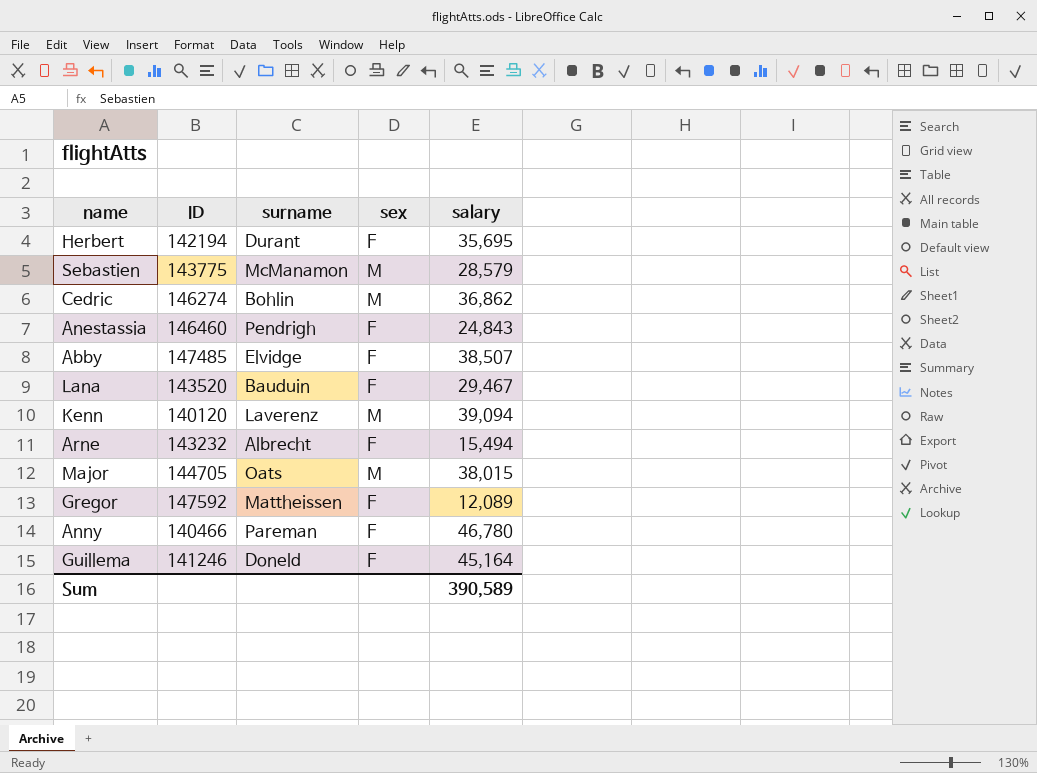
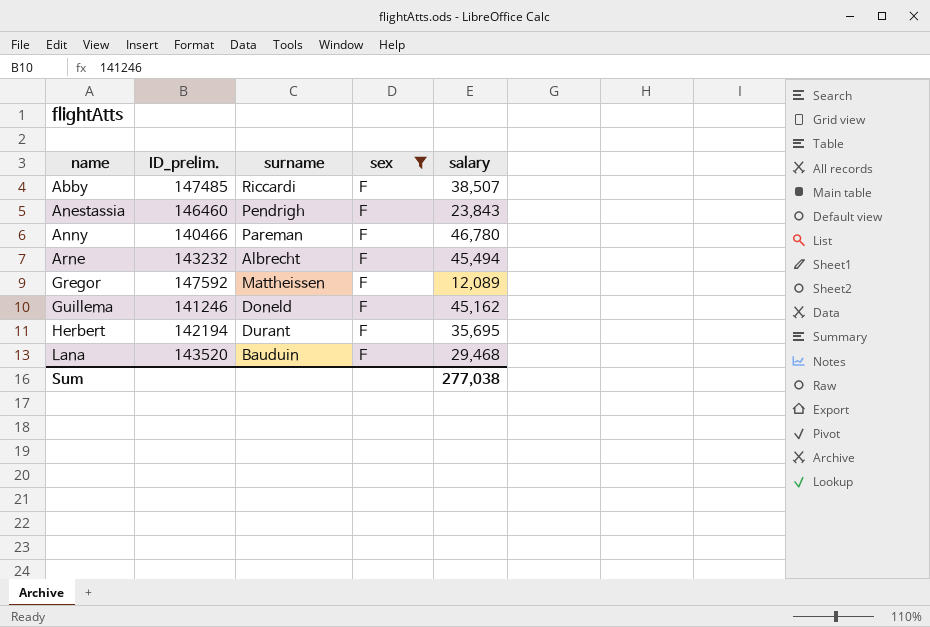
filter: none -> sex = F
row order: none -> name ascending
column name: ID -> ID_prelim.
Abby | surname: Elvidge -> Riccardi
Anestassia | salary: 24,843 -> 23,843
Arne | salary: 15,494 -> 45,494
Guillema | salary: 45,164 -> 45,162
Lana | salary: 29,467 -> 29,468
Sum | salary: 390,589 -> 277,038

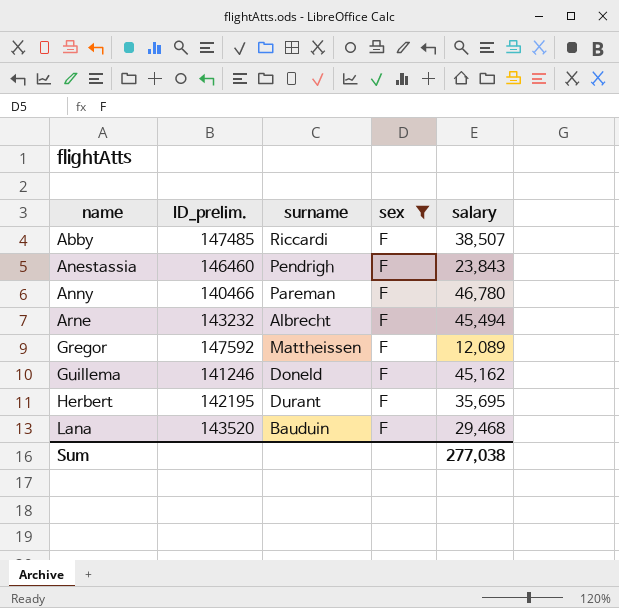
Herbert | ID_prelim.: 142194 -> 142195

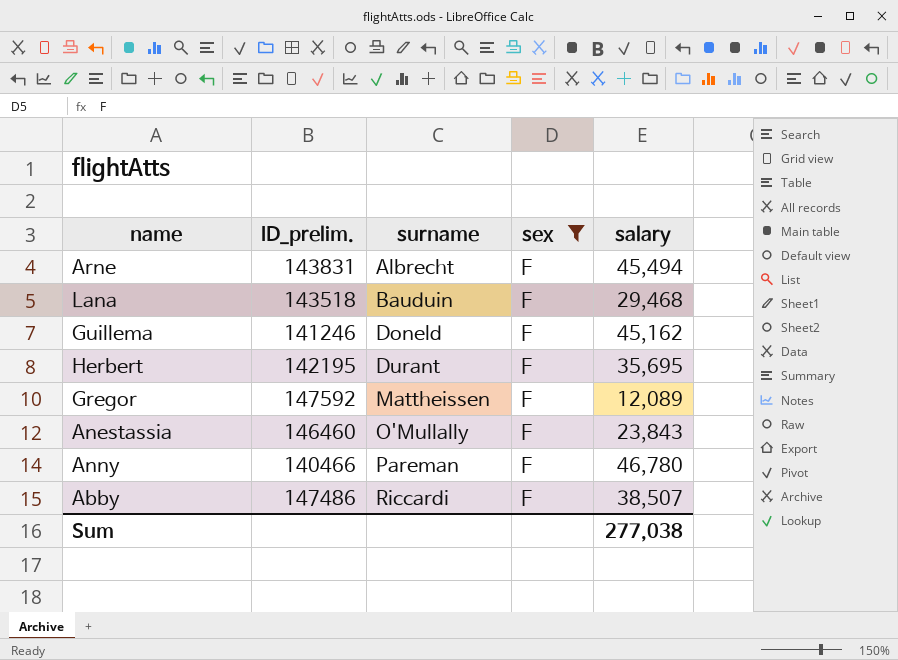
row order: name ascending -> surname ascending
Arne | ID_prelim.: 143232 -> 143831
Lana | ID_prelim.: 143520 -> 143518
Anestassia | surname: Pendrigh -> O'Mullally
Abby | ID_prelim.: 147485 -> 147486

